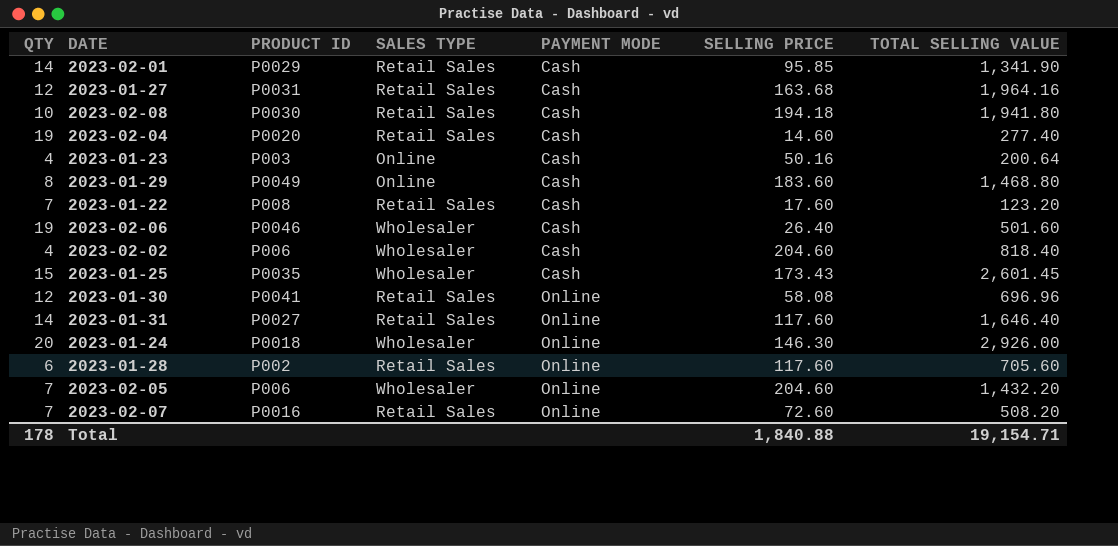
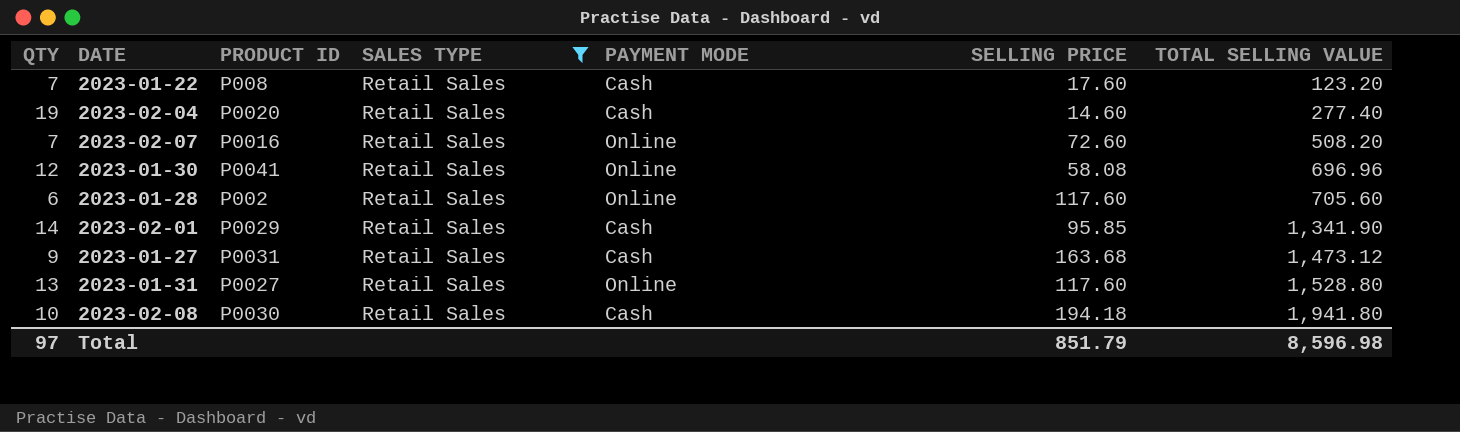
filter: none -> SALES TYPE = Retail Sales
row order: PAYMENT MODE ascending -> TOTAL SELLING VALUE ascending
2023-01-27 | QTY: 12 -> 9
2023-01-27 | TOTAL SELLING VALUE: 1,964.16 -> 1,473.12
2023-01-31 | QTY: 14 -> 13
2023-01-31 | TOTAL SELLING VALUE: 1,646.40 -> 1,528.80
Total | QTY: 178 -> 97
Total | SELLING PRICE: 1,840.88 -> 851.79
Total | TOTAL SELLING VALUE: 19,154.71 -> 8,596.98

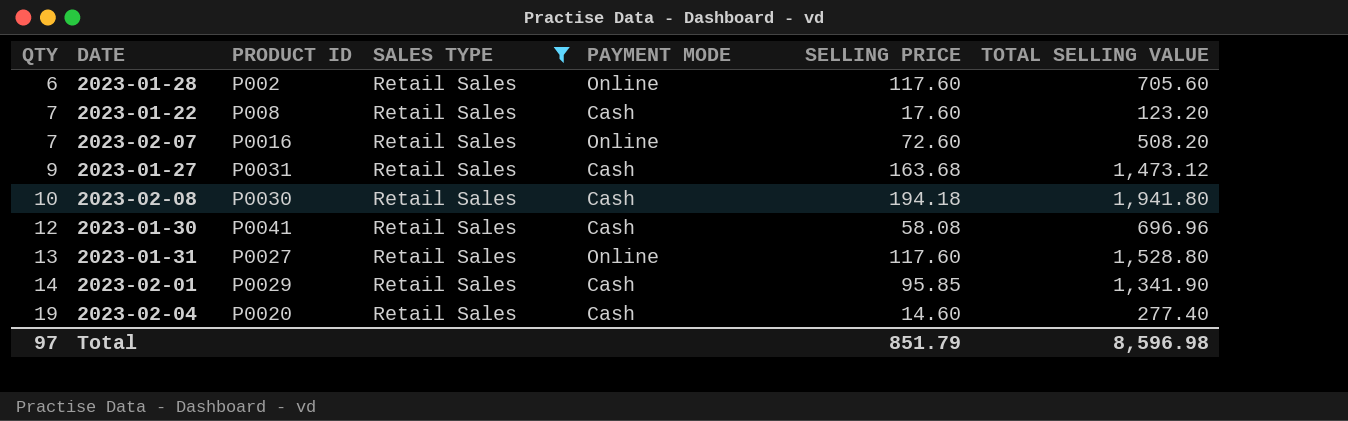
row order: TOTAL SELLING VALUE ascending -> QTY ascending
2023-01-30 | PAYMENT MODE: Online -> Cash

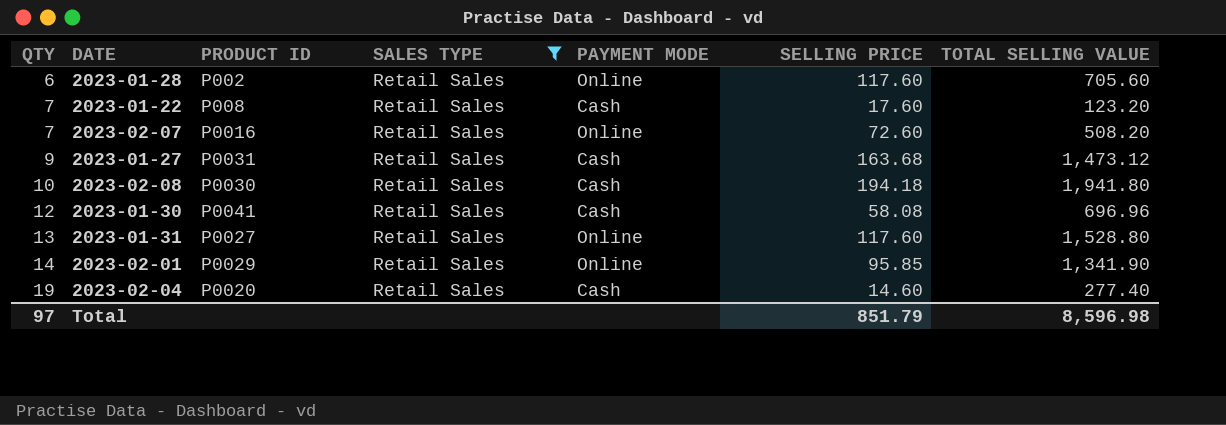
2023-02-01 | PAYMENT MODE: Cash -> Online

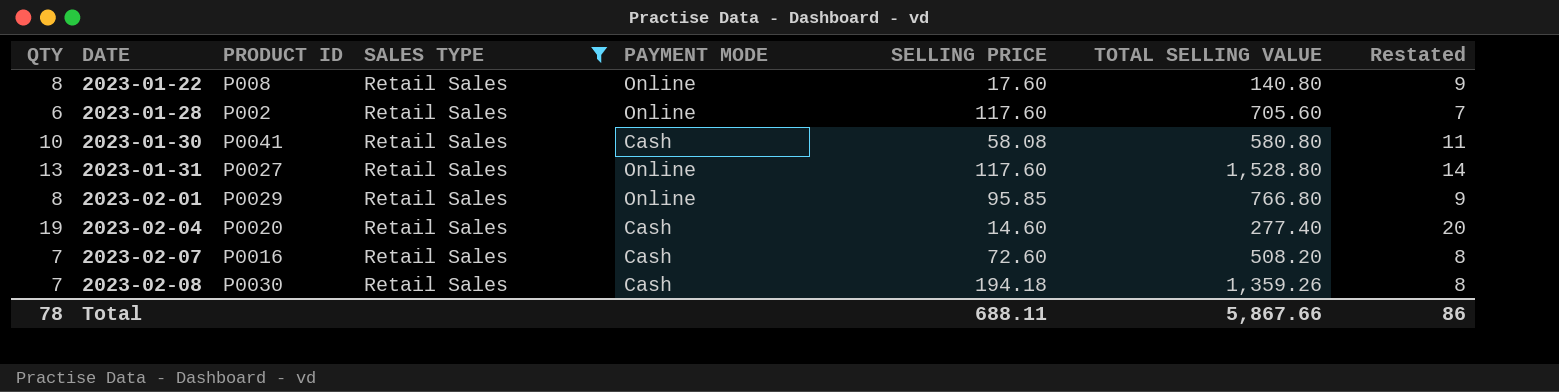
row order: QTY ascending -> DATE ascending
column Restated | formula: none -> [QTY] + 1
row 2023-01-27: 9 | P0031 | Retail Sales | Cash | 163.68 | 1,473.12 -> none
2023-01-22 | QTY: 7 -> 8
2023-01-22 | PAYMENT MODE: Cash -> Online
2023-01-22 | TOTAL SELLING VALUE: 123.20 -> 140.80
2023-01-30 | QTY: 12 -> 10
2023-01-30 | TOTAL SELLING VALUE: 696.96 -> 580.80
2023-02-01 | QTY: 14 -> 8
2023-02-01 | TOTAL SELLING VALUE: 1,341.90 -> 766.80
2023-02-07 | PAYMENT MODE: Online -> Cash
2023-02-08 | QTY: 10 -> 7
2023-02-08 | TOTAL SELLING VALUE: 1,941.80 -> 1,359.26
Total | QTY: 97 -> 78
Total | SELLING PRICE: 851.79 -> 688.11
Total | TOTAL SELLING VALUE: 8,596.98 -> 5,867.66

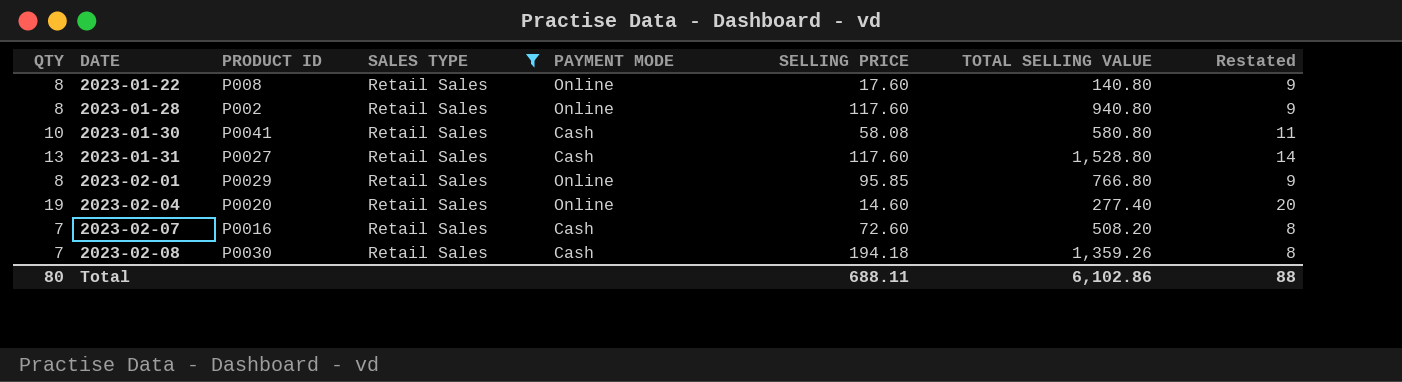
2023-01-28 | QTY: 6 -> 8
2023-01-28 | TOTAL SELLING VALUE: 705.60 -> 940.80
2023-01-28 | Restated: 7 -> 9
2023-01-31 | PAYMENT MODE: Online -> Cash
2023-02-04 | PAYMENT MODE: Cash -> Online
Total | QTY: 78 -> 80
Total | TOTAL SELLING VALUE: 5,867.66 -> 6,102.86
Total | Restated: 86 -> 88

